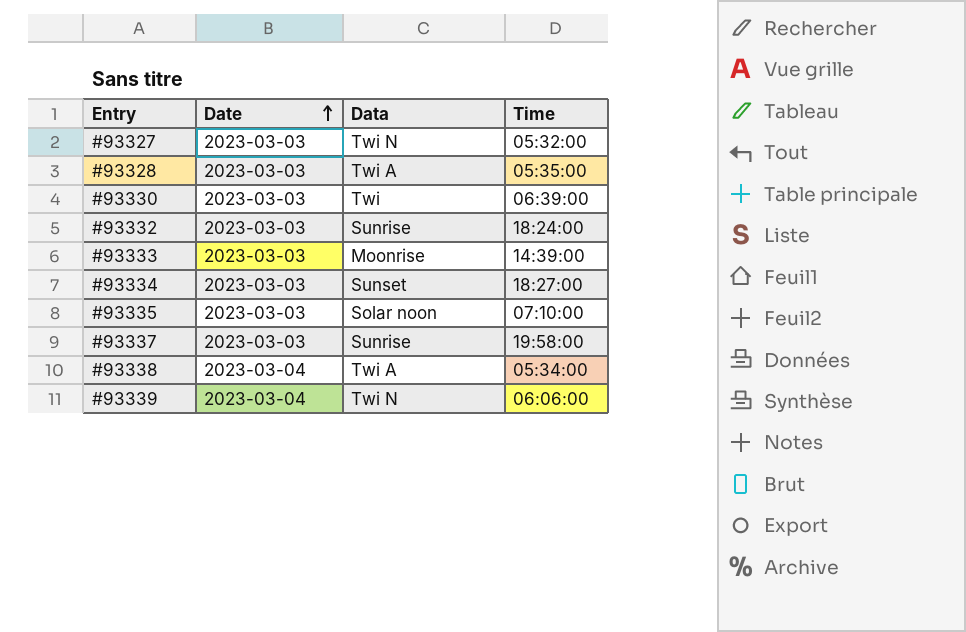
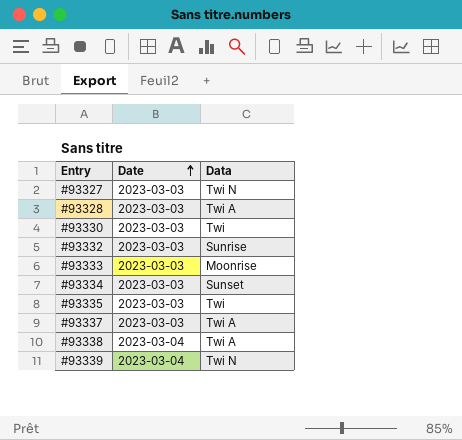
column Time | position: 4 -> none
#93335 | Data: Solar noon -> Twi
#93337 | Data: Sunrise -> Twi A

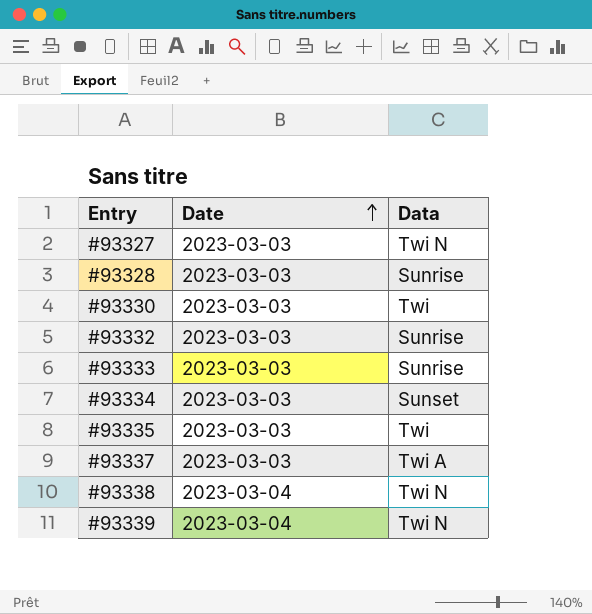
#93328 | Data: Twi A -> Sunrise
#93333 | Data: Moonrise -> Sunrise
#93338 | Data: Twi A -> Twi N

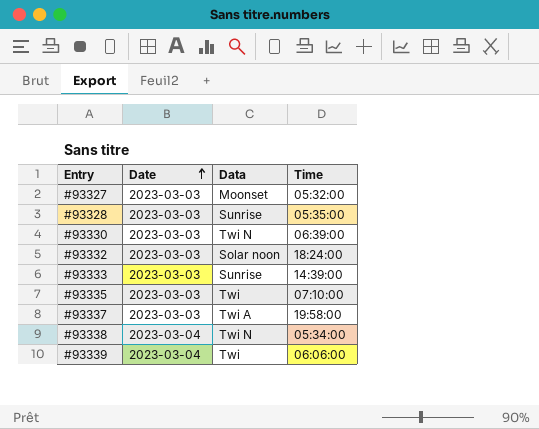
column Time | position: none -> 4
row #93334: 2023-03-03 | Sunset -> none
#93327 | Data: Twi N -> Moonset
#93330 | Data: Twi -> Twi N
#93332 | Data: Sunrise -> Solar noon
#93339 | Data: Twi N -> Twi

